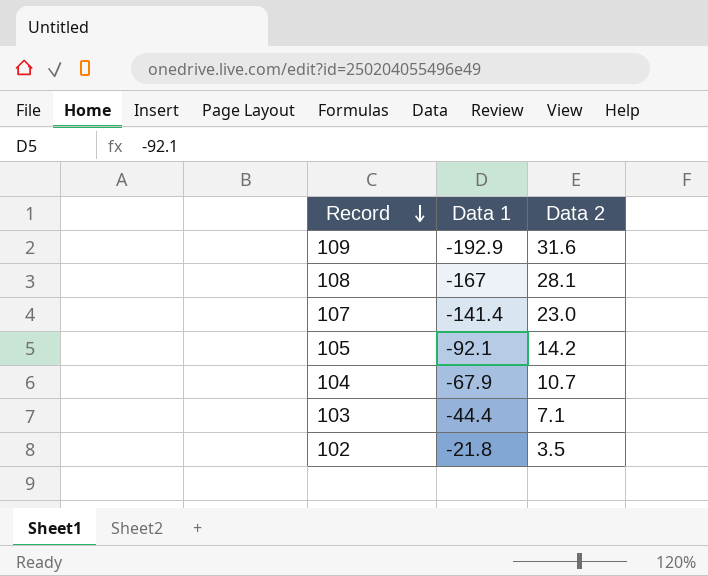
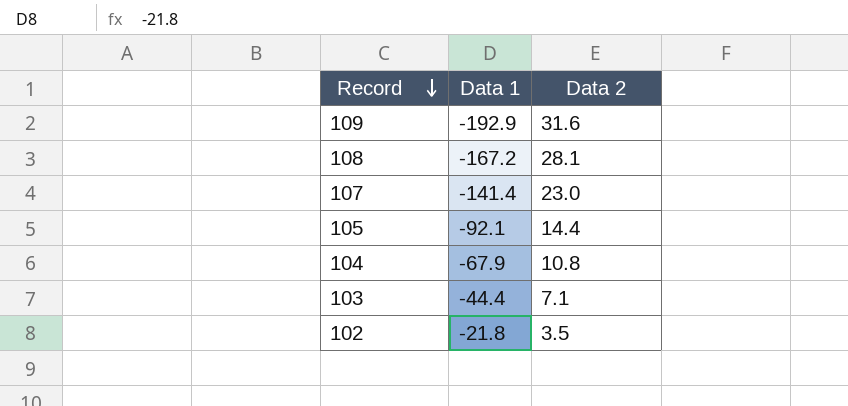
108 | Data 1: -167 -> -167.2
105 | Data 2: 14.2 -> 14.4
104 | Data 2: 10.7 -> 10.8

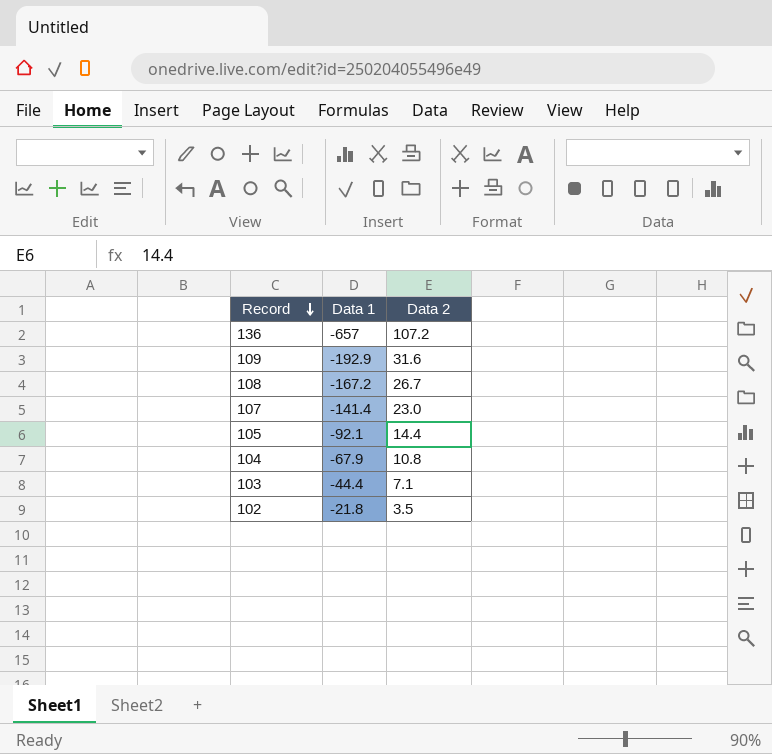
row 136: none -> -657 | 107.2
108 | Data 2: 28.1 -> 26.7

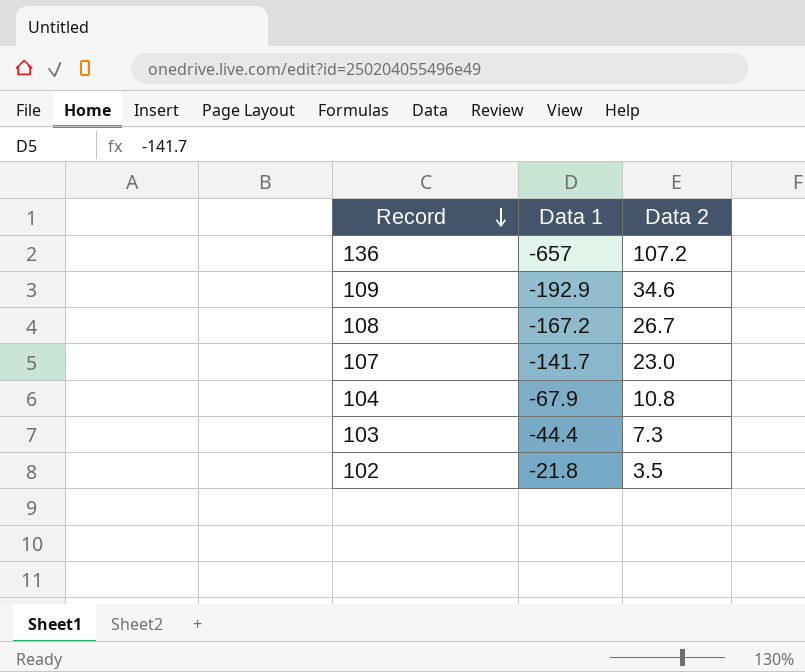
row 105: -92.1 | 14.4 -> none
109 | Data 2: 31.6 -> 34.6
107 | Data 1: -141.4 -> -141.7
103 | Data 2: 7.1 -> 7.3

